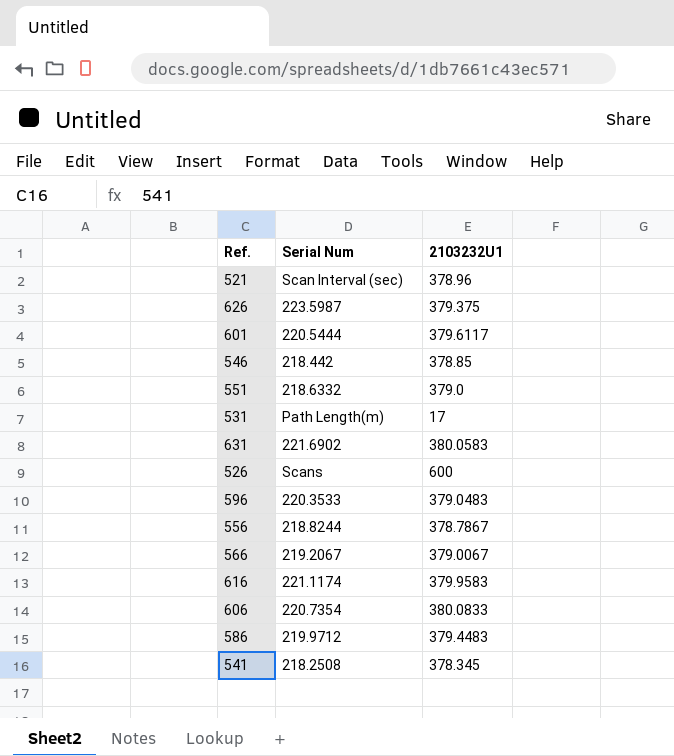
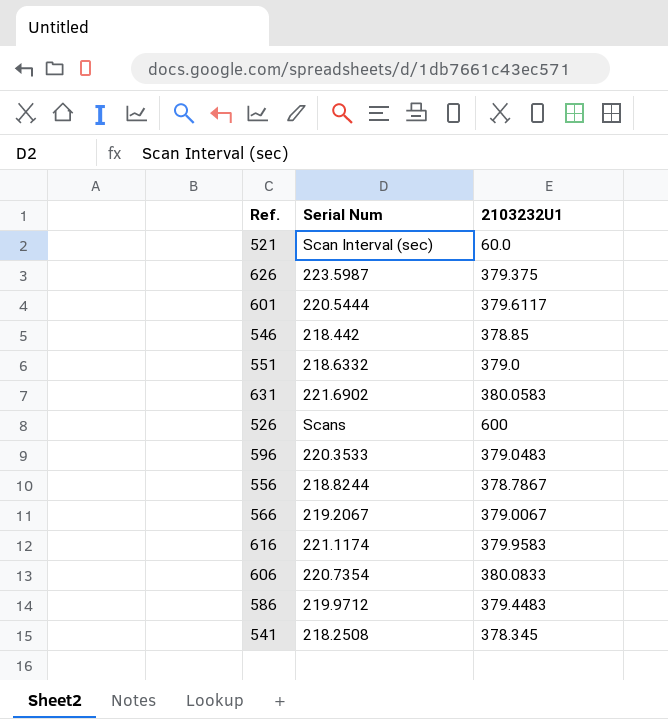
row 531: Path Length(m) | 17 -> none
521 | 2103232U1: 378.96 -> 60.0

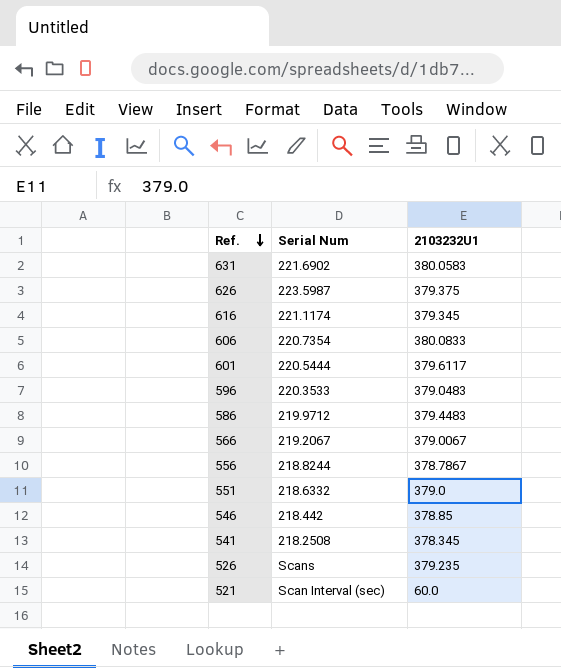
row order: none -> Ref. descending
616 | 2103232U1: 379.9583 -> 379.345
526 | 2103232U1: 600 -> 379.235

